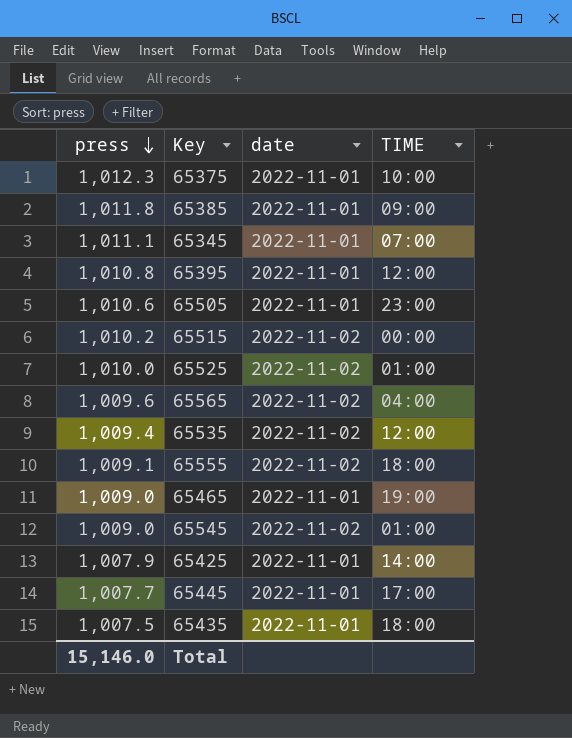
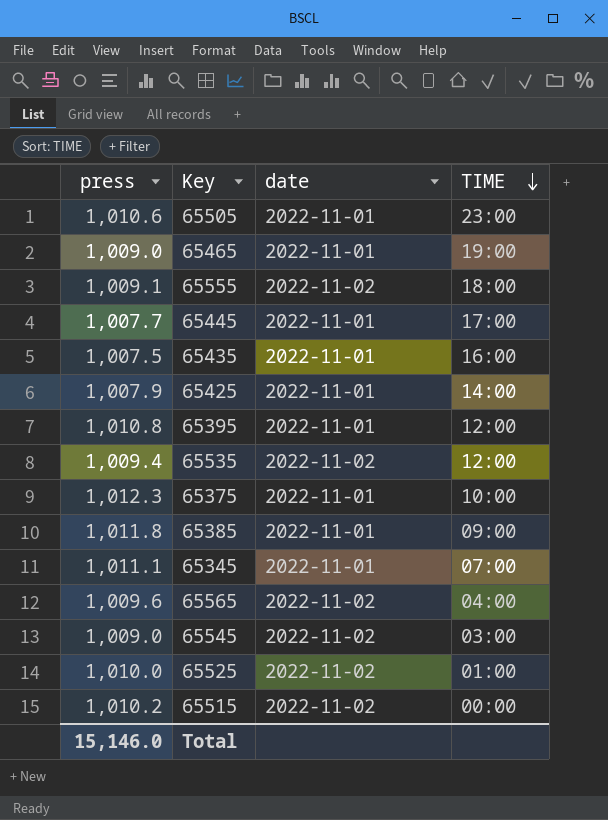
row order: press descending -> TIME descending
65435 | TIME: 18:00 -> 16:00
65545 | TIME: 01:00 -> 03:00

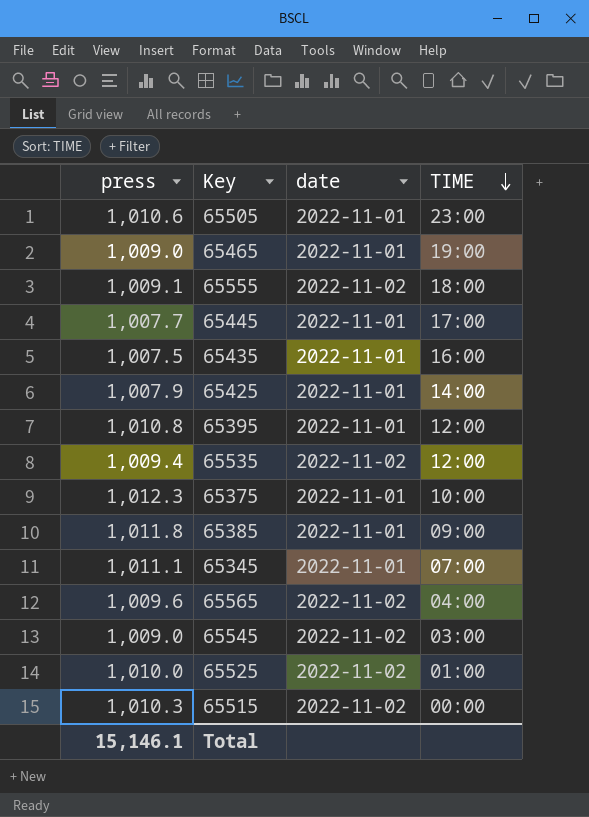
65515 | press: 1,010.2 -> 1,010.3
Total | press: 15,146.0 -> 15,146.1

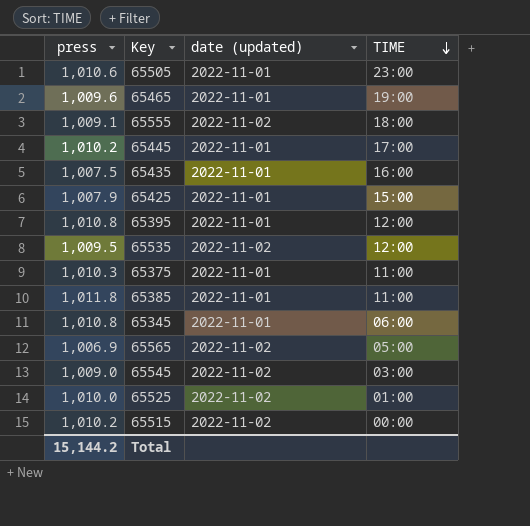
column name: date -> date (updated)
65465 | press: 1,009.0 -> 1,009.6
65445 | press: 1,007.7 -> 1,010.2
65425 | TIME: 14:00 -> 15:00
65535 | press: 1,009.4 -> 1,009.5
65375 | press: 1,012.3 -> 1,010.3
65375 | TIME: 10:00 -> 11:00
65385 | TIME: 09:00 -> 11:00
65345 | press: 1,011.1 -> 1,010.8
65345 | TIME: 07:00 -> 06:00
65565 | press: 1,009.6 -> 1,006.9
65565 | TIME: 04:00 -> 05:00
65515 | press: 1,010.3 -> 1,010.2
Total | press: 15,146.1 -> 15,144.2

